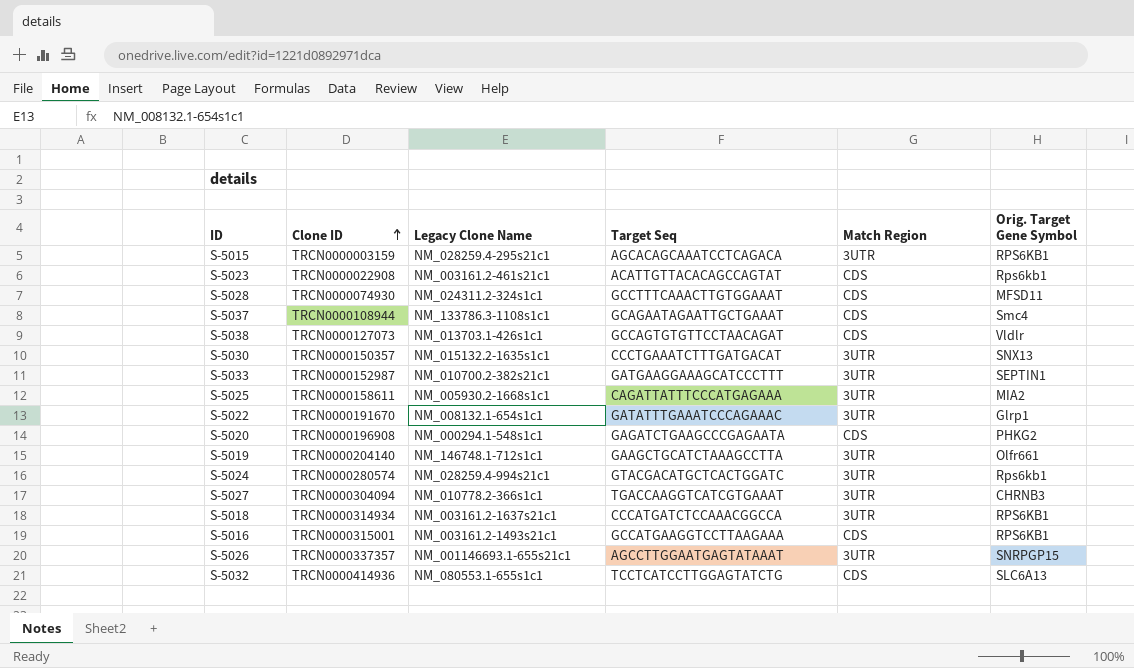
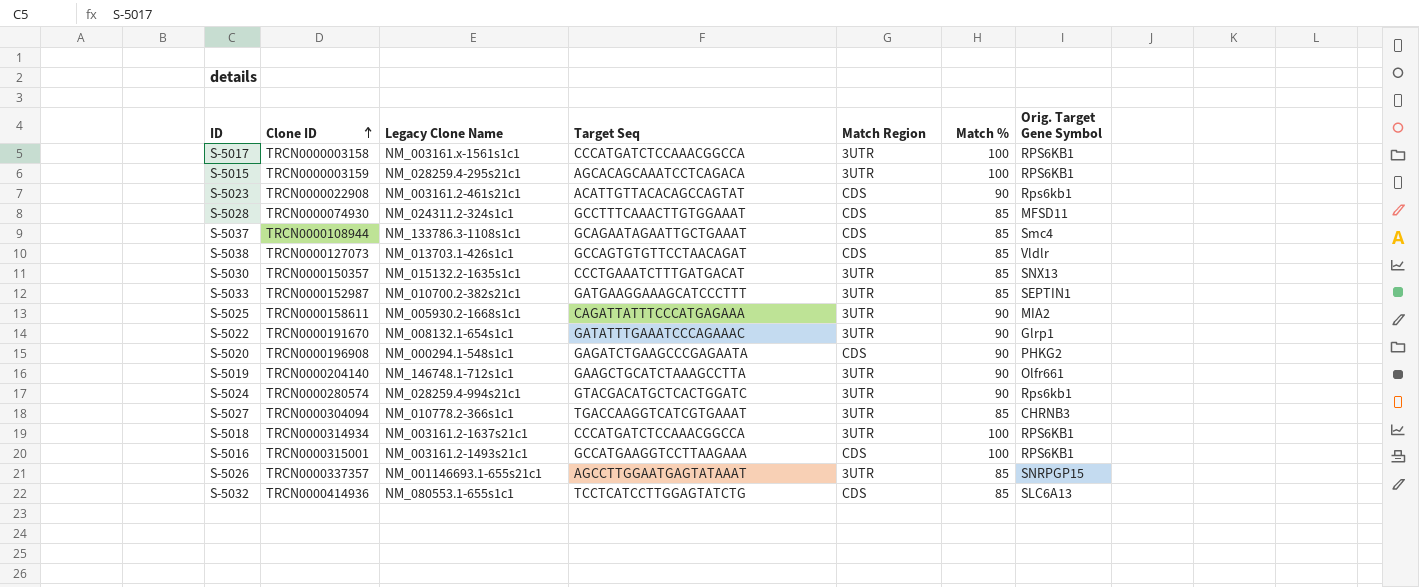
column Match % | position: none -> 6
row S-5017: none -> TRCN0000003158 | NM_003161.x-1561s1c1 | CCCATGATCTCCAAACGGCCA | 3UTR | 100 | RPS6KB1

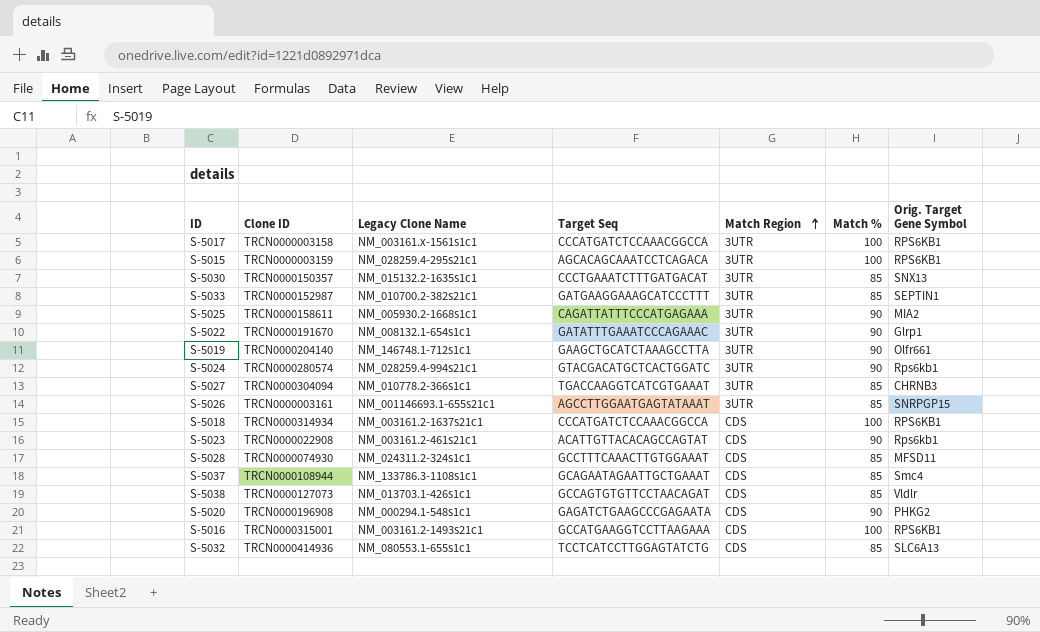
row order: Clone ID ascending -> Match Region ascending
S-5026 | Clone ID: TRCN0000337357 -> TRCN0000003161
S-5018 | Match Region: 3UTR -> CDS

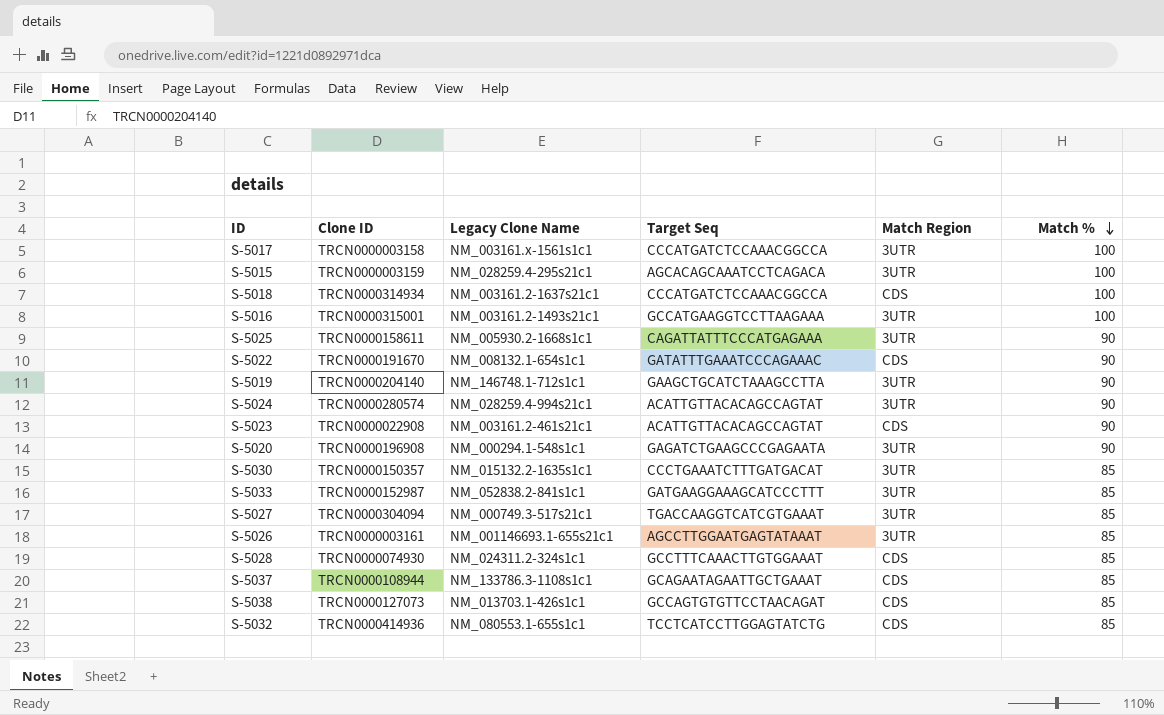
row order: Match Region ascending -> Match % descending
column Orig. Target Gene Symbol | position: 7 -> none
S-5016 | Match Region: CDS -> 3UTR
S-5022 | Match Region: 3UTR -> CDS
S-5024 | Target Seq: GTACGACATGCTCACTGGATC -> ACATTGTTACACAGCCAGTAT
S-5020 | Match Region: CDS -> 3UTR
S-5033 | Legacy Clone Name: NM_010700.2-382s21c1 -> NM_052838.2-841s1c1
S-5027 | Legacy Clone Name: NM_010778.2-366s1c1 -> NM_000749.3-517s21c1

